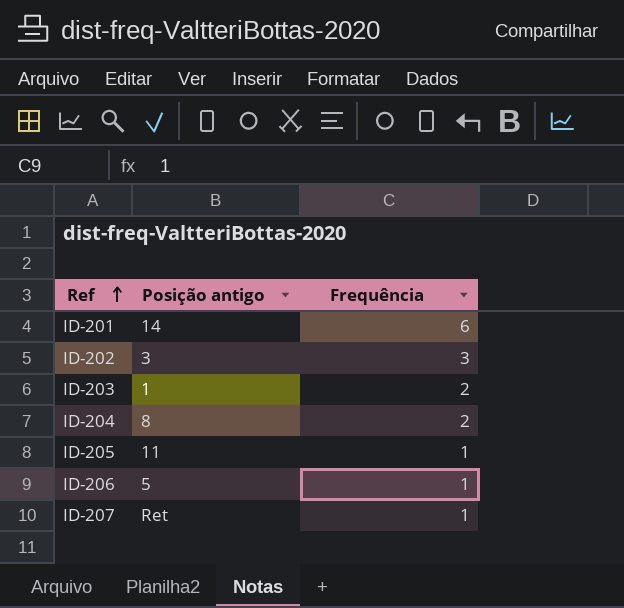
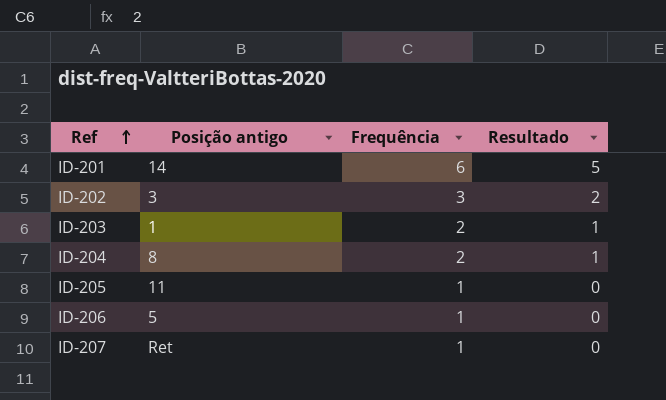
column Resultado | formula: none -> [Frequência] - 1

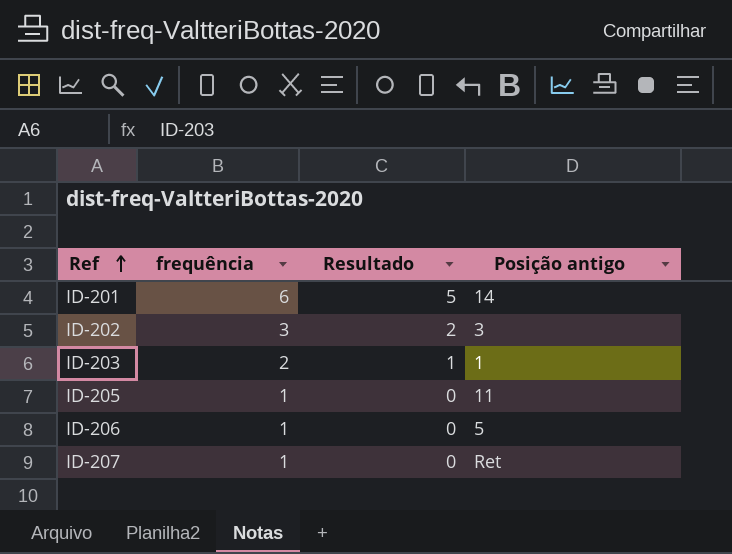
column name: Frequência -> frequência
column Posição antigo | position: 2 -> 4
row ID-204: 8 | 2 | 1 -> none

